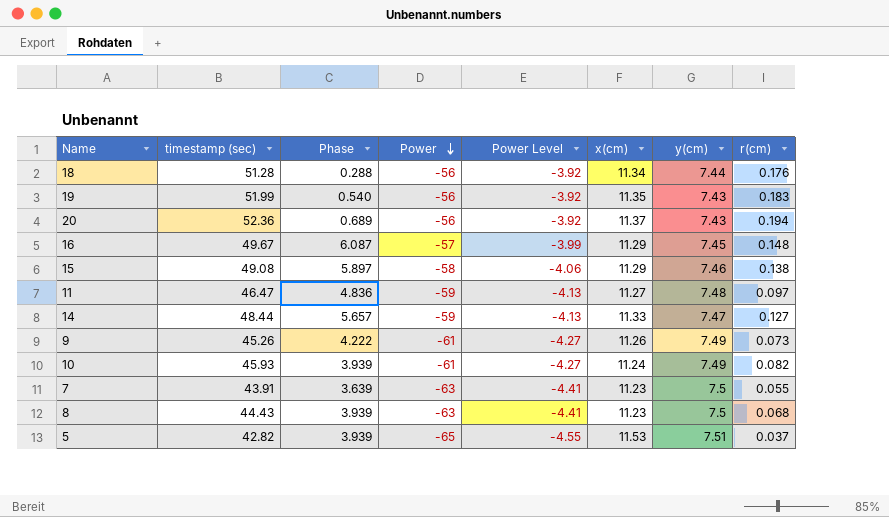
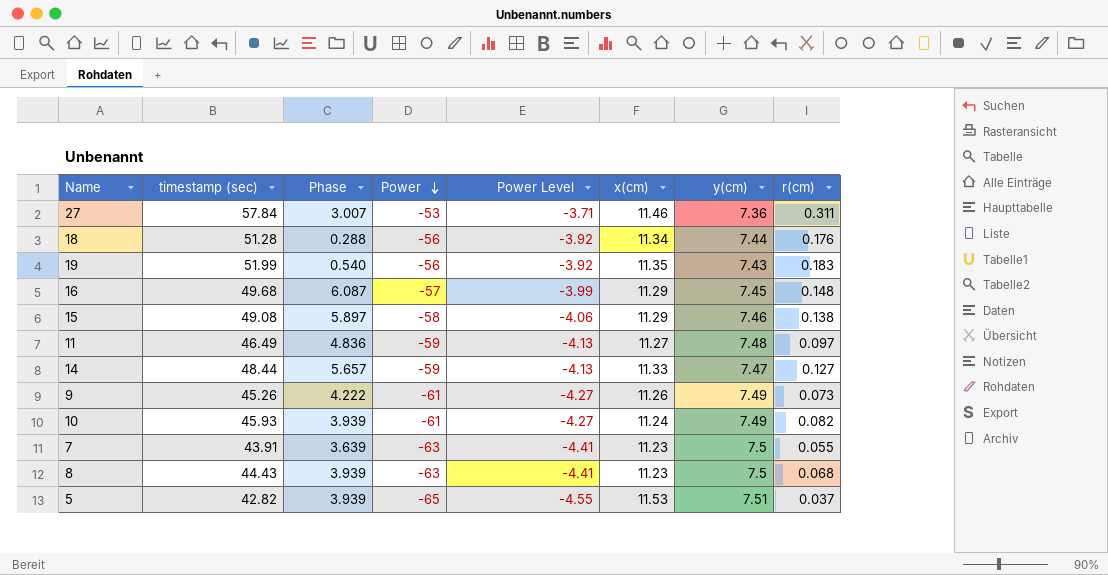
row 20: 52.36 | 0.689 | -56 | -3.92 | 11.37 | 7.43 | 0.194 -> none
row 27: none -> 57.84 | 3.007 | -53 | -3.71 | 11.46 | 7.36 | 0.311
16 | timestamp (sec): 49.67 -> 49.68
11 | timestamp (sec): 46.47 -> 46.49

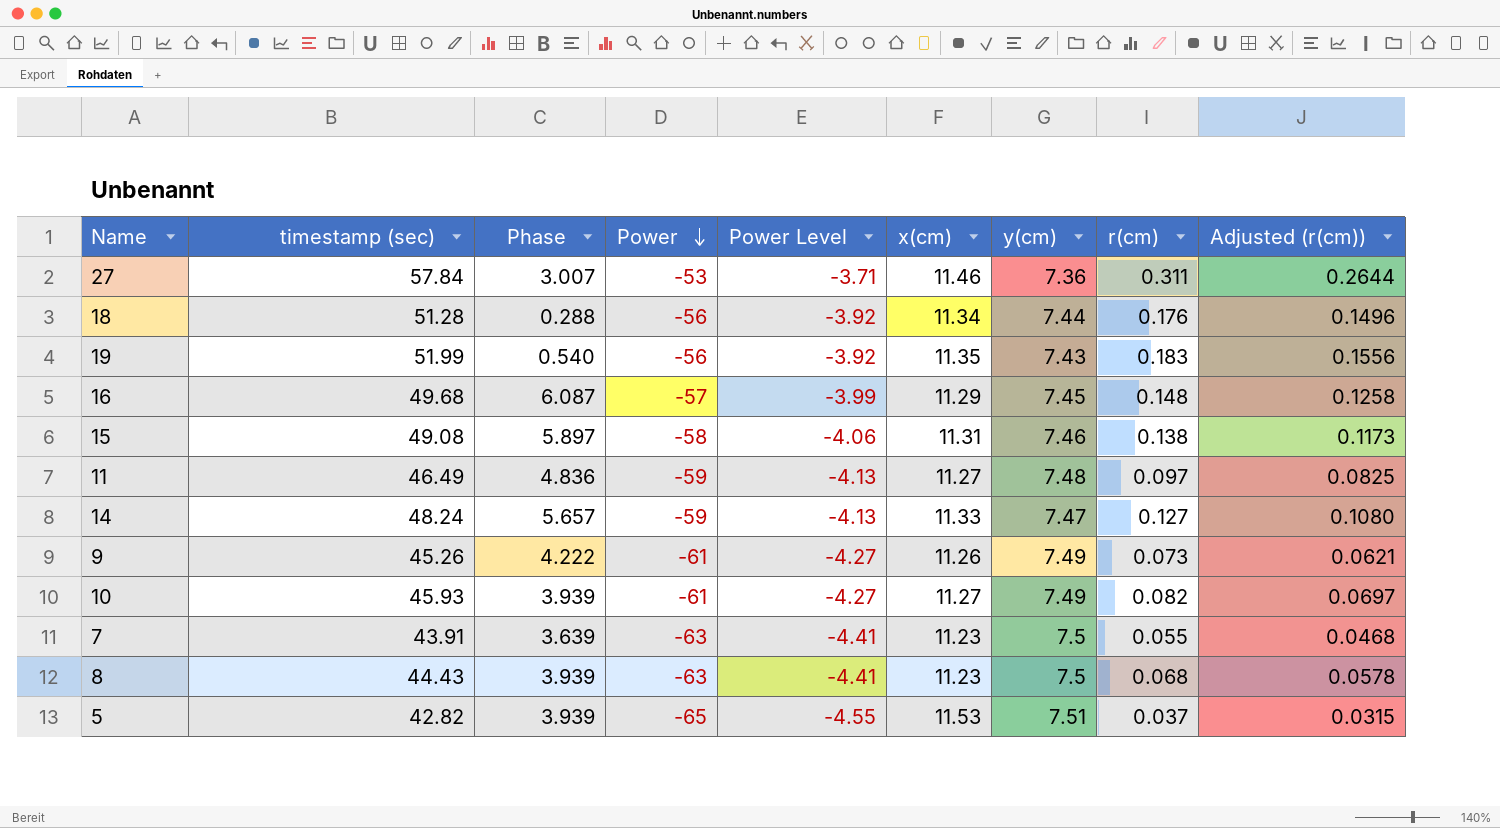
column Adjusted (r(cm)) | formula: none -> [r(cm)] * 0.85
15 | x(cm): 11.29 -> 11.31
14 | timestamp (sec): 48.44 -> 48.24
10 | x(cm): 11.24 -> 11.27

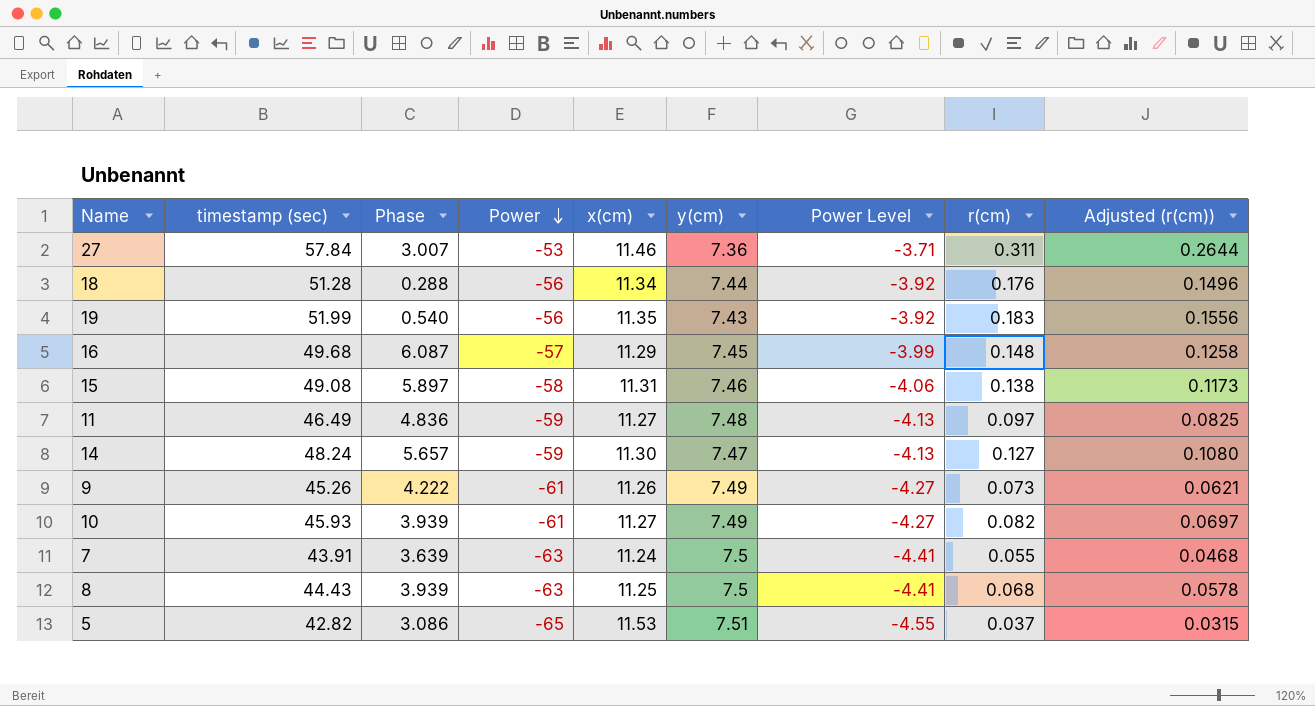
column Power Level | position: 5 -> 7
14 | x(cm): 11.33 -> 11.30
7 | x(cm): 11.23 -> 11.24
8 | x(cm): 11.23 -> 11.25
5 | Phase: 3.939 -> 3.086

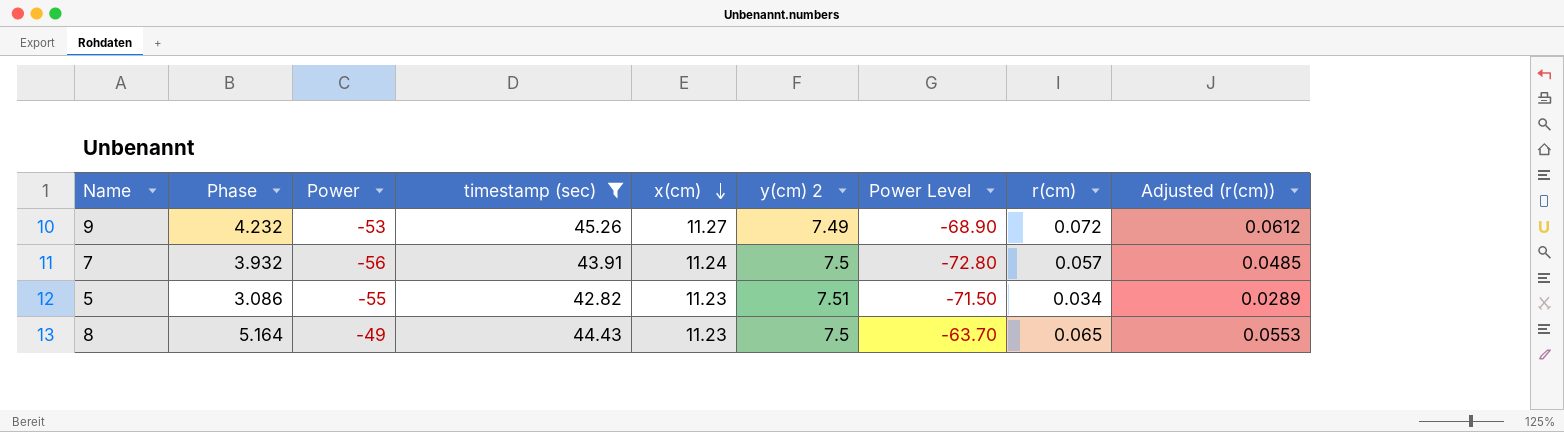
filter: none -> timestamp (sec) <= 45.26
row order: Power descending -> x(cm) descending
column timestamp (sec) | position: 2 -> 4
column name: y(cm) -> y(cm) 2
column Power Level | formula: [Power] * 0.07 -> [Power] * 1.3
9 | Phase: 4.222 -> 4.232
9 | Power: -61 -> -53
9 | x(cm): 11.26 -> 11.27
9 | r(cm): 0.073 -> 0.072
9 | Adjusted (r(cm)): 0.0621 -> 0.0612
7 | Phase: 3.639 -> 3.932
7 | Power: -63 -> -56
7 | r(cm): 0.055 -> 0.057
7 | Adjusted (r(cm)): 0.0468 -> 0.0485
5 | Power: -65 -> -55
5 | x(cm): 11.53 -> 11.23
5 | r(cm): 0.037 -> 0.034
5 | Adjusted (r(cm)): 0.0315 -> 0.0289
8 | Phase: 3.939 -> 5.164
8 | Power: -63 -> -49
8 | x(cm): 11.25 -> 11.23
8 | r(cm): 0.068 -> 0.065
8 | Adjusted (r(cm)): 0.0578 -> 0.0553

